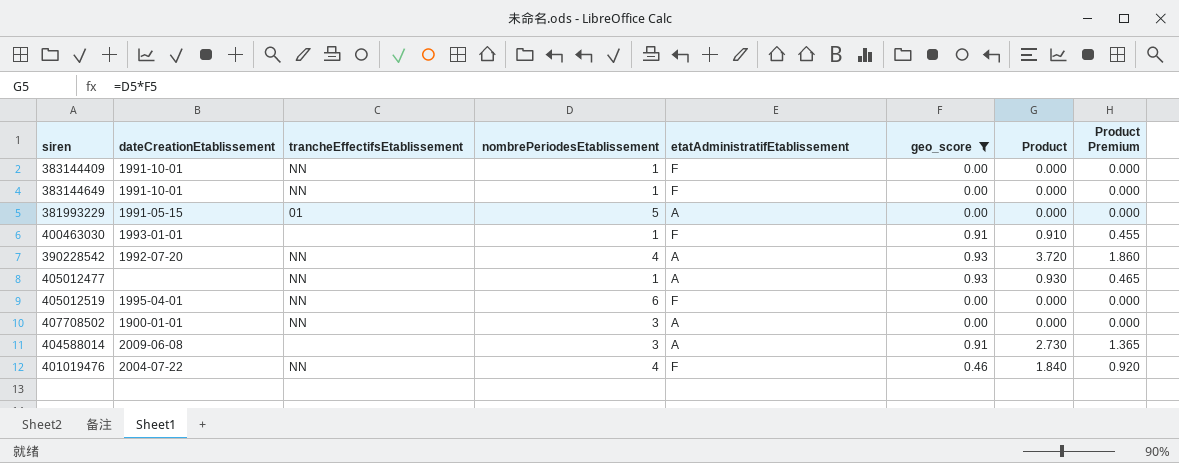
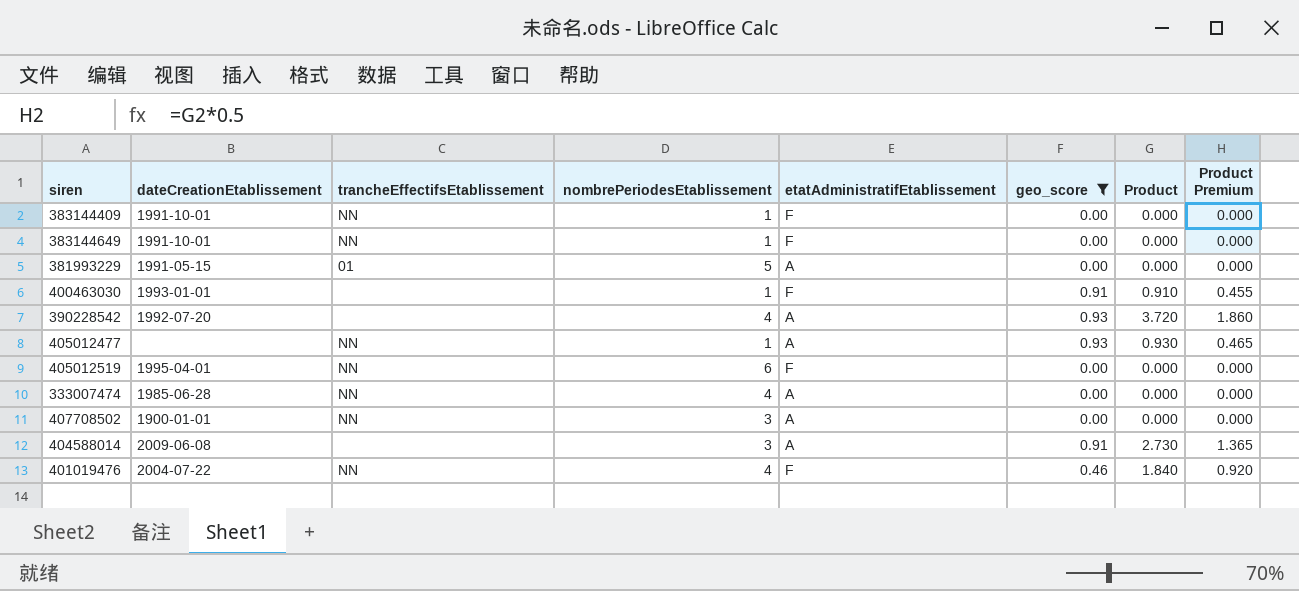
390228542 | trancheEffectifsEtablissement: NN -> none
row 333007474: none -> 1985-06-28 | NN | 4 | A | 0.00 | 0.000 | 0.000

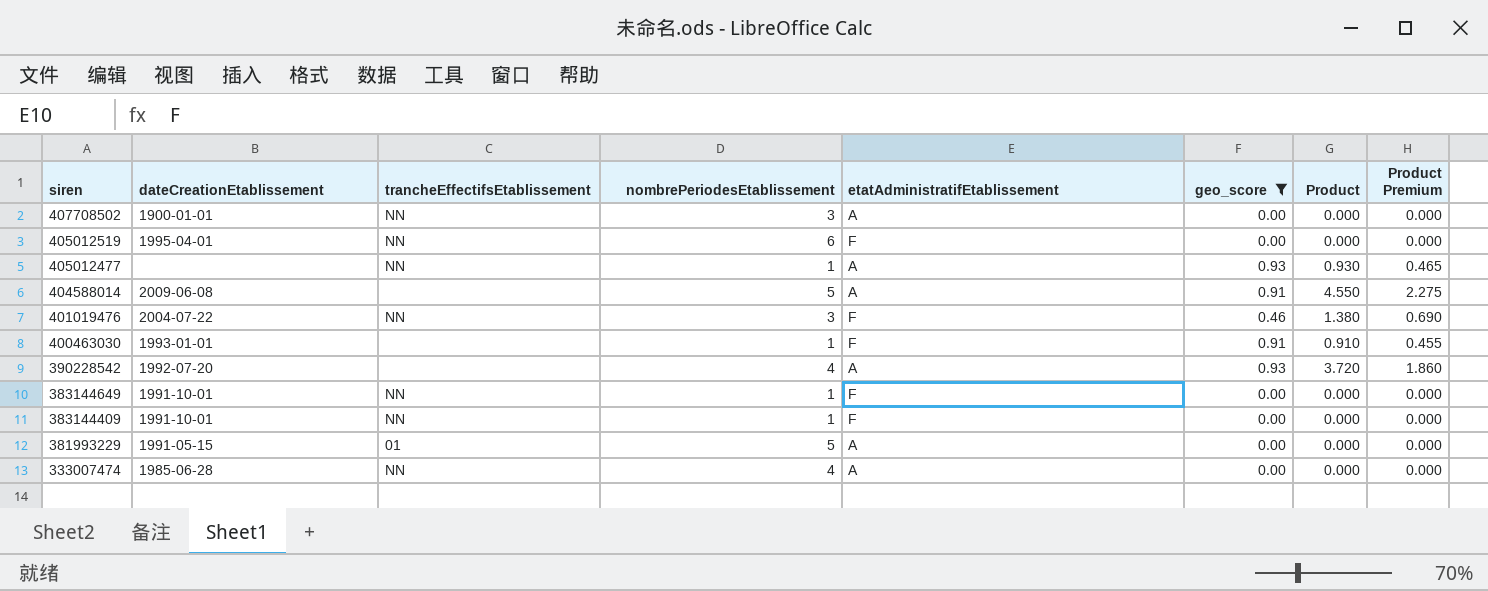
row order: none -> siren descending
404588014 | nombrePeriodesEtablissement: 3 -> 5
404588014 | Product: 2.730 -> 4.550
404588014 | Product Premium: 1.365 -> 2.275
401019476 | nombrePeriodesEtablissement: 4 -> 3
401019476 | Product: 1.840 -> 1.380
401019476 | Product Premium: 0.920 -> 0.690

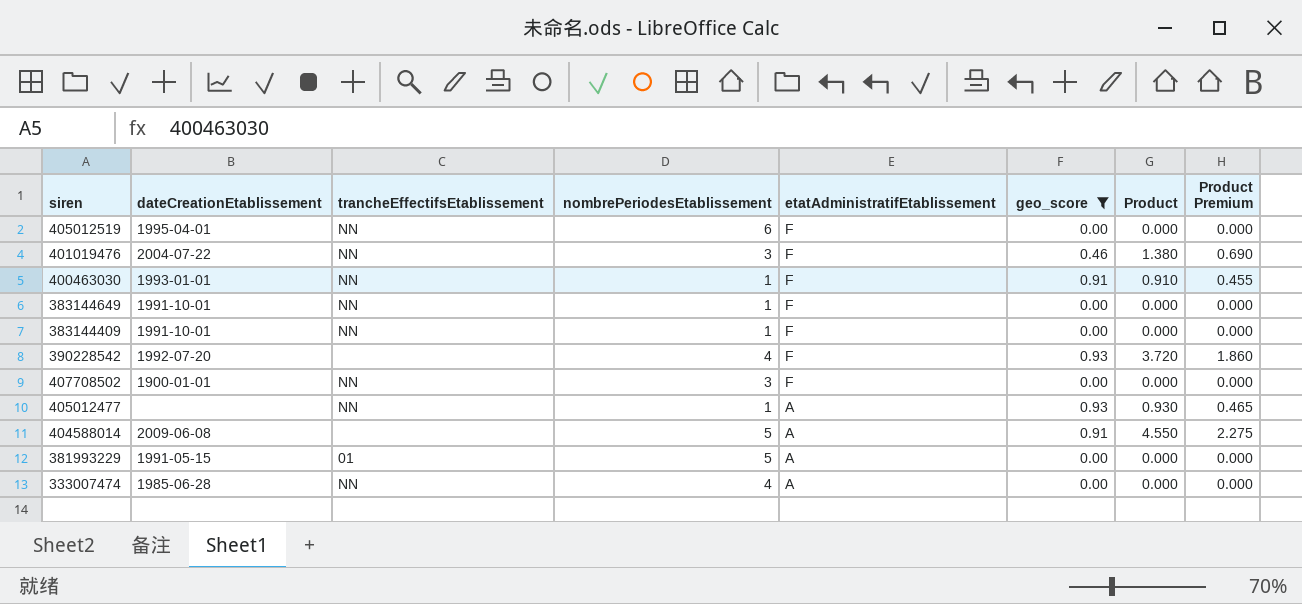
row order: siren descending -> etatAdministratifEtablissement descending
400463030 | trancheEffectifsEtablissement: none -> NN
390228542 | etatAdministratifEtablissement: A -> F
407708502 | etatAdministratifEtablissement: A -> F

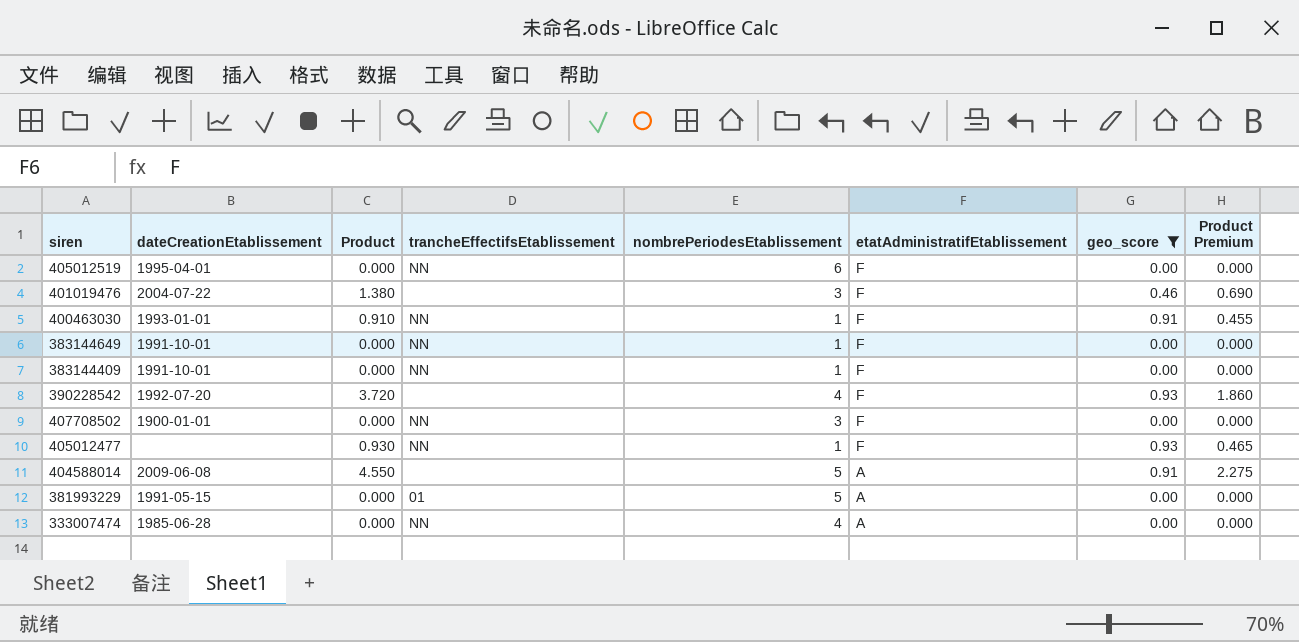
column Product | position: 7 -> 3
401019476 | trancheEffectifsEtablissement: NN -> none
405012477 | etatAdministratifEtablissement: A -> F

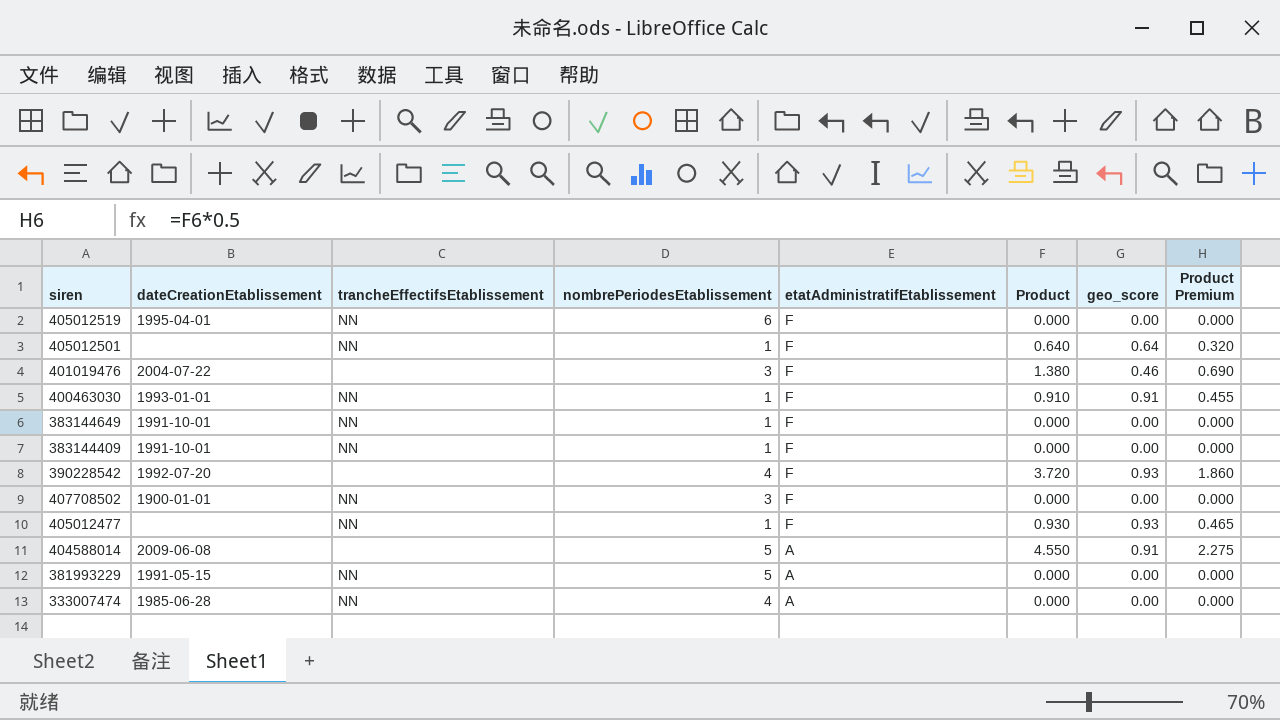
filter: geo_score != 0.64 -> none
column Product | position: 3 -> 6
381993229 | trancheEffectifsEtablissement: 01 -> NN

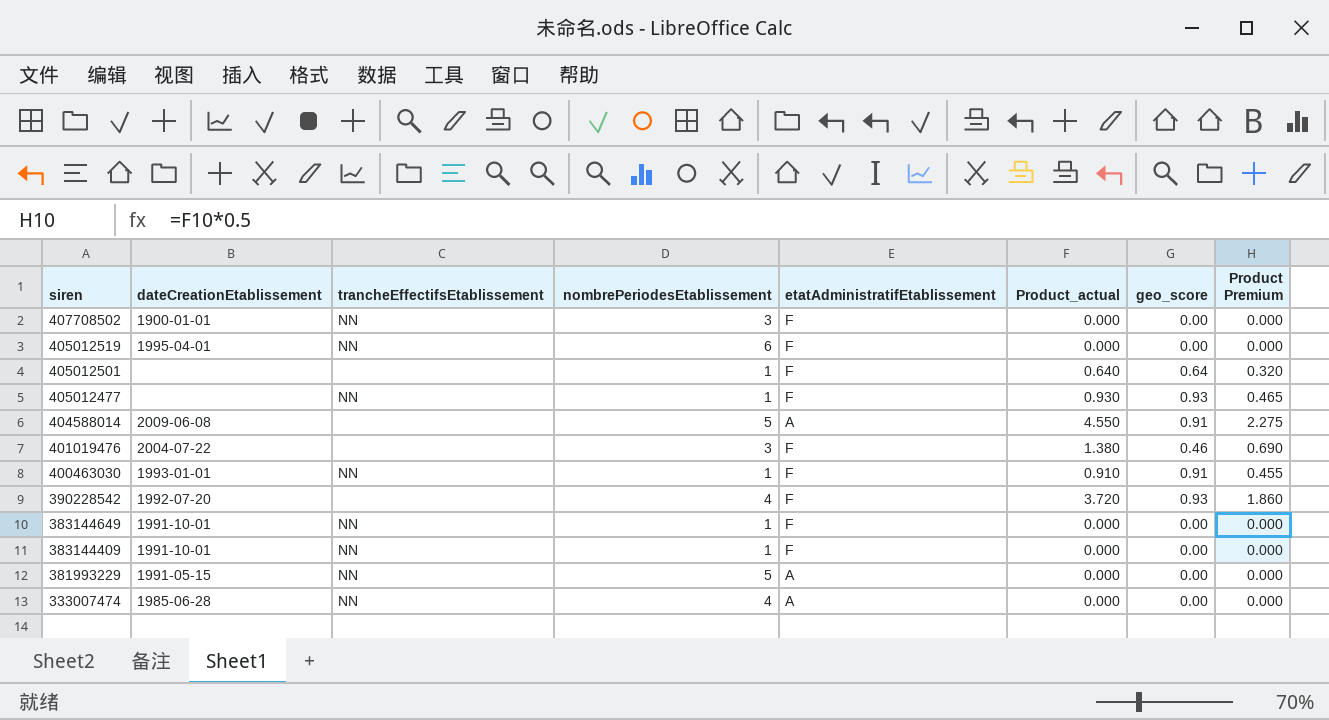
row order: etatAdministratifEtablissement descending -> siren descending
column name: Product -> Product_actual
405012501 | trancheEffectifsEtablissement: NN -> none

